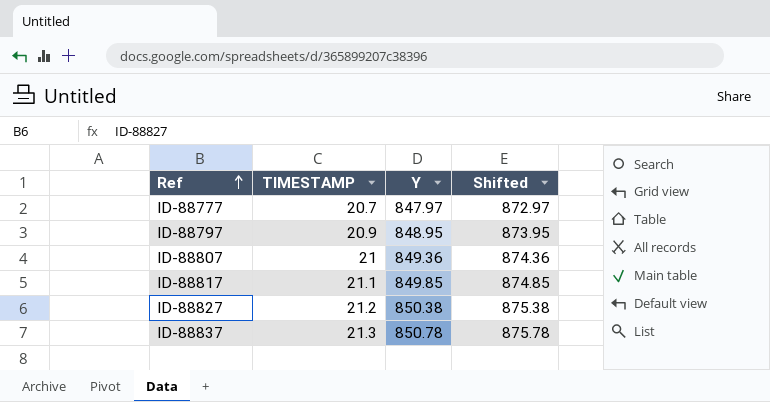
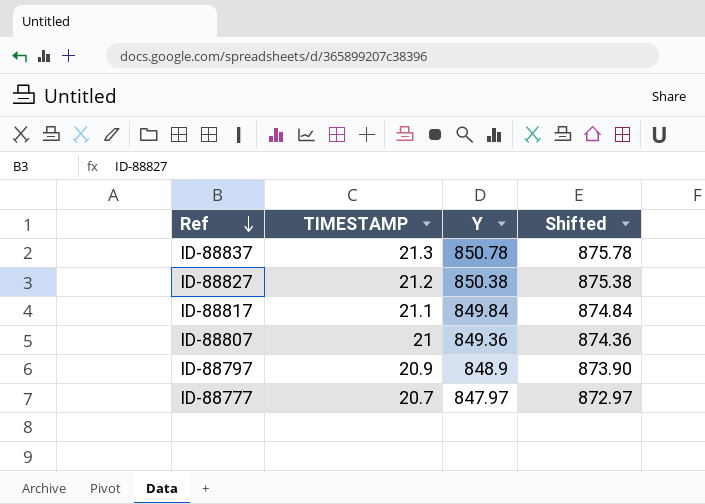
row order: Ref ascending -> Ref descending
ID-88817 | Y: 849.85 -> 849.84
ID-88817 | Shifted: 874.85 -> 874.84
ID-88797 | Y: 848.95 -> 848.9
ID-88797 | Shifted: 873.95 -> 873.90

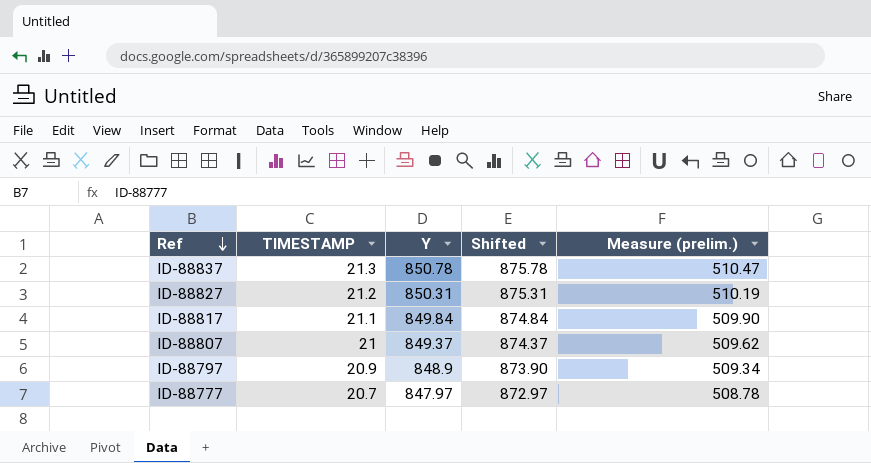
column Measure (prelim.) | formula: none -> [Y] * 0.6
ID-88827 | Y: 850.38 -> 850.31
ID-88827 | Shifted: 875.38 -> 875.31
ID-88807 | Y: 849.36 -> 849.37
ID-88807 | Shifted: 874.36 -> 874.37

